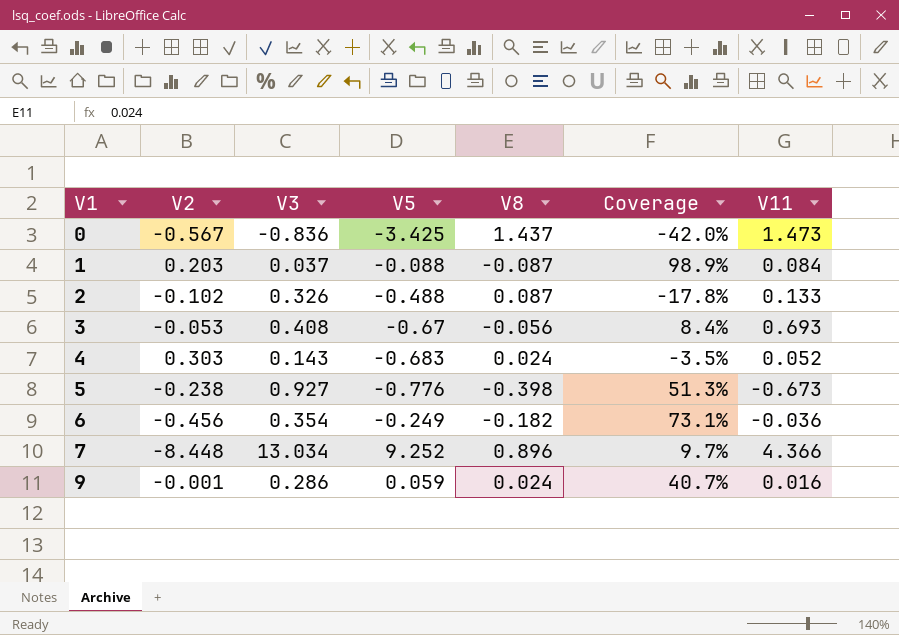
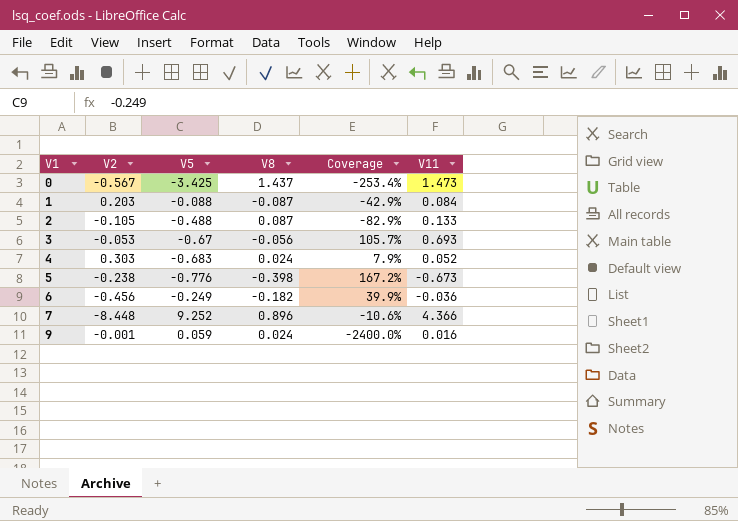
column V3 | position: 3 -> none
column Coverage | formula: [V8] / [V5] -> [V8] / [V2]
2 | V2: -0.102 -> -0.105

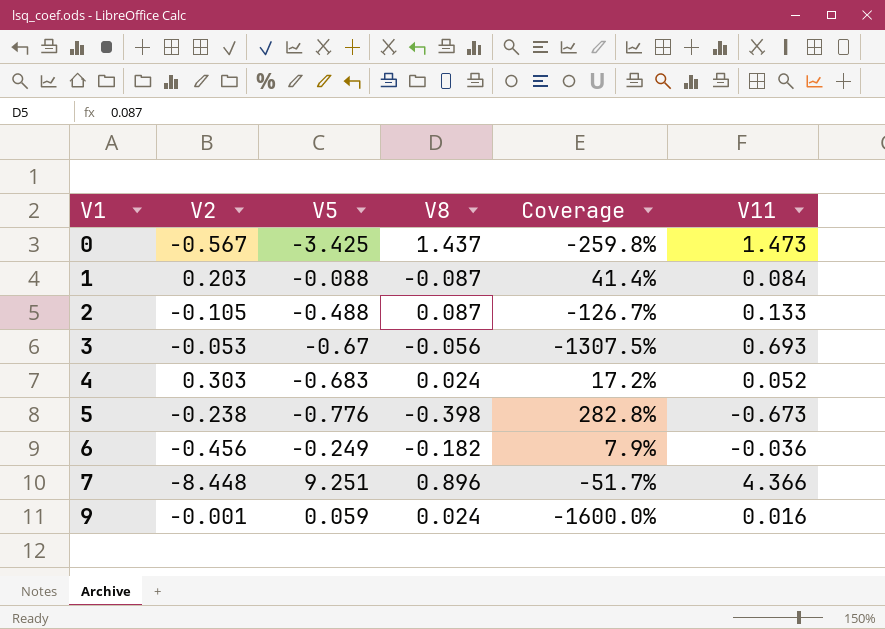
column Coverage | formula: [V8] / [V2] -> [V11] / [V2]
7 | V5: 9.252 -> 9.251

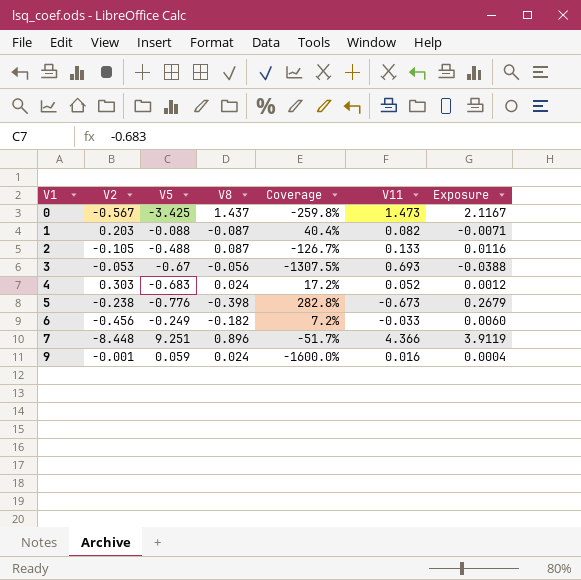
column Exposure | formula: none -> [V8] * [V11]
1 | Coverage: 41.4% -> 40.4%
1 | V11: 0.084 -> 0.082
6 | Coverage: 7.9% -> 7.2%
6 | V11: -0.036 -> -0.033

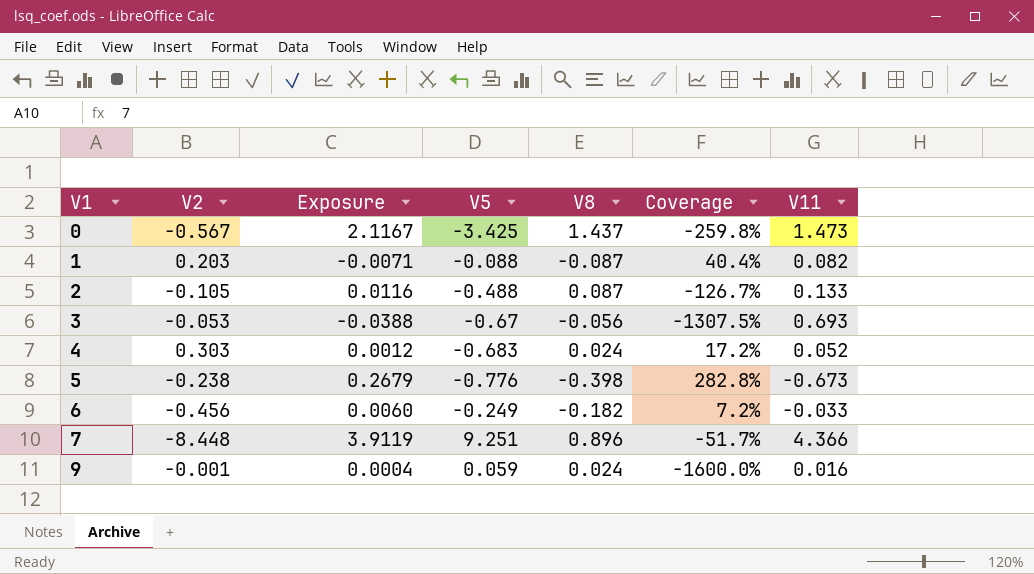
column Exposure | position: 7 -> 3

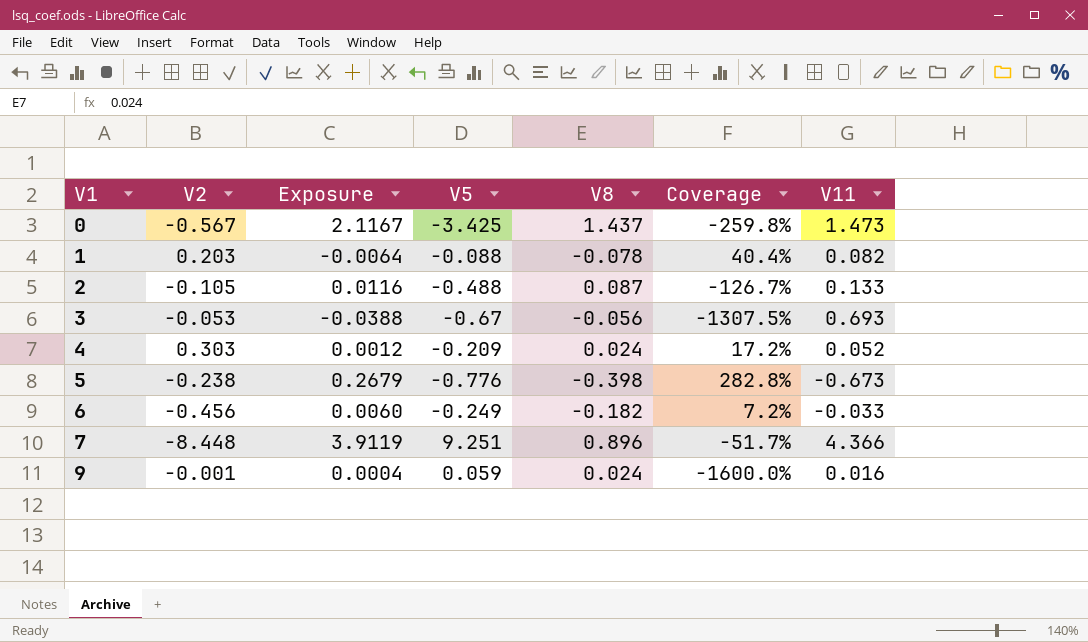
1 | Exposure: -0.0071 -> -0.0064
1 | V8: -0.087 -> -0.078
4 | V5: -0.683 -> -0.209

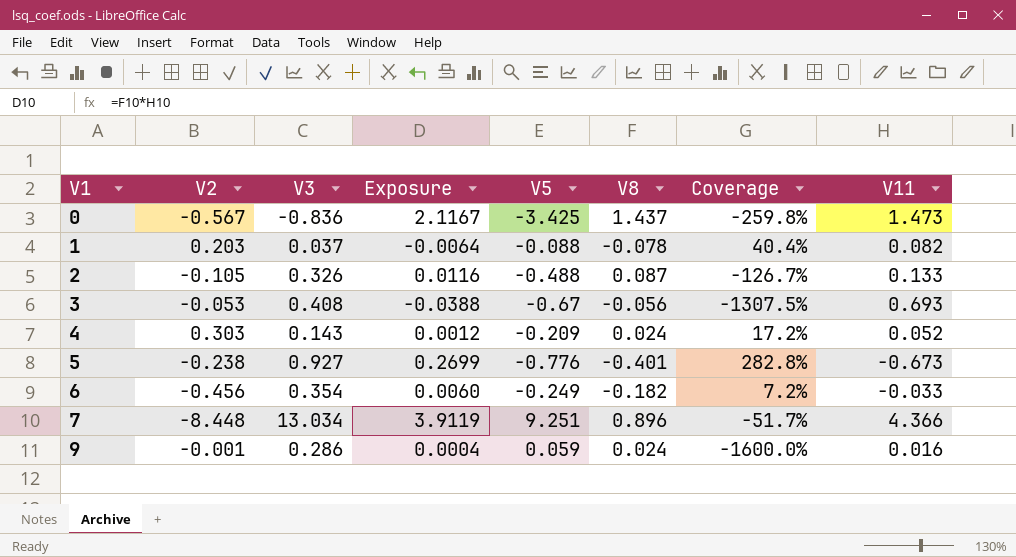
column V3 | position: none -> 3
5 | Exposure: 0.2679 -> 0.2699
5 | V8: -0.398 -> -0.401

